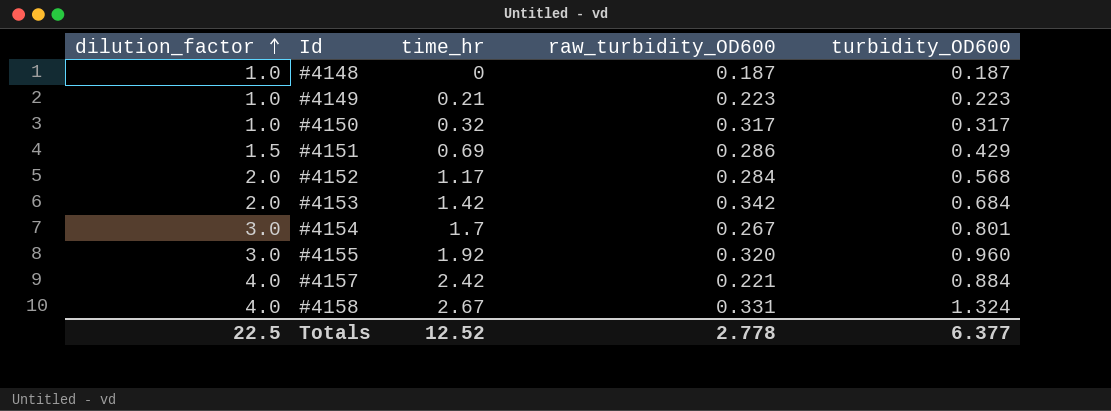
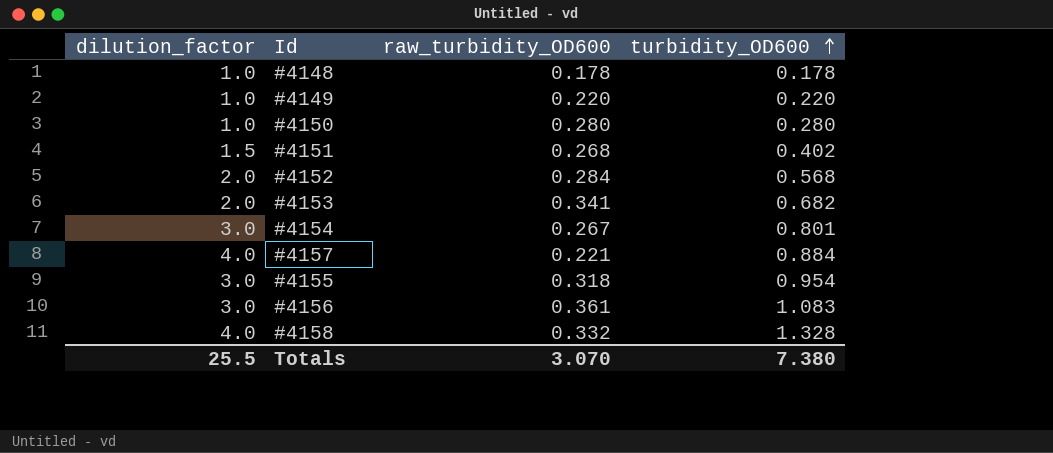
row order: dilution_factor ascending -> turbidity_OD600 ascending
column time_hr | position: 3 -> none
#4148 | raw_turbidity_OD600: 0.187 -> 0.178
#4148 | turbidity_OD600: 0.187 -> 0.178
#4149 | raw_turbidity_OD600: 0.223 -> 0.220
#4149 | turbidity_OD600: 0.223 -> 0.220
#4150 | raw_turbidity_OD600: 0.317 -> 0.280
#4150 | turbidity_OD600: 0.317 -> 0.280
#4151 | raw_turbidity_OD600: 0.286 -> 0.268
#4151 | turbidity_OD600: 0.429 -> 0.402
#4153 | raw_turbidity_OD600: 0.342 -> 0.341
#4153 | turbidity_OD600: 0.684 -> 0.682
#4155 | raw_turbidity_OD600: 0.320 -> 0.318
#4155 | turbidity_OD600: 0.960 -> 0.954
row #4156: none -> 3.0 | 0.361 | 1.083
#4158 | raw_turbidity_OD600: 0.331 -> 0.332
#4158 | turbidity_OD600: 1.324 -> 1.328
Totals | dilution_factor: 22.5 -> 25.5
Totals | raw_turbidity_OD600: 2.778 -> 3.070
Totals | turbidity_OD600: 6.377 -> 7.380

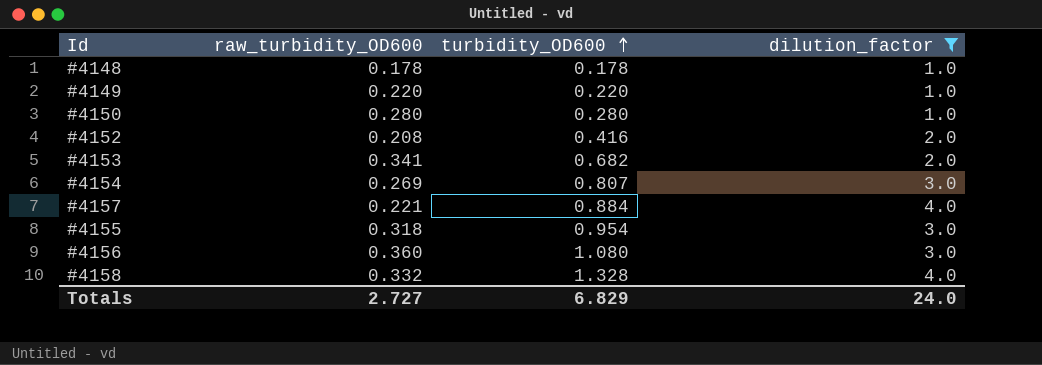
filter: none -> dilution_factor != 1.5
column dilution_factor | position: 1 -> 4
#4152 | raw_turbidity_OD600: 0.284 -> 0.208
#4152 | turbidity_OD600: 0.568 -> 0.416
#4154 | raw_turbidity_OD600: 0.267 -> 0.269
#4154 | turbidity_OD600: 0.801 -> 0.807
#4156 | raw_turbidity_OD600: 0.361 -> 0.360
#4156 | turbidity_OD600: 1.083 -> 1.080
Totals | raw_turbidity_OD600: 3.070 -> 2.727
Totals | turbidity_OD600: 7.380 -> 6.829
Totals | dilution_factor: 25.5 -> 24.0

